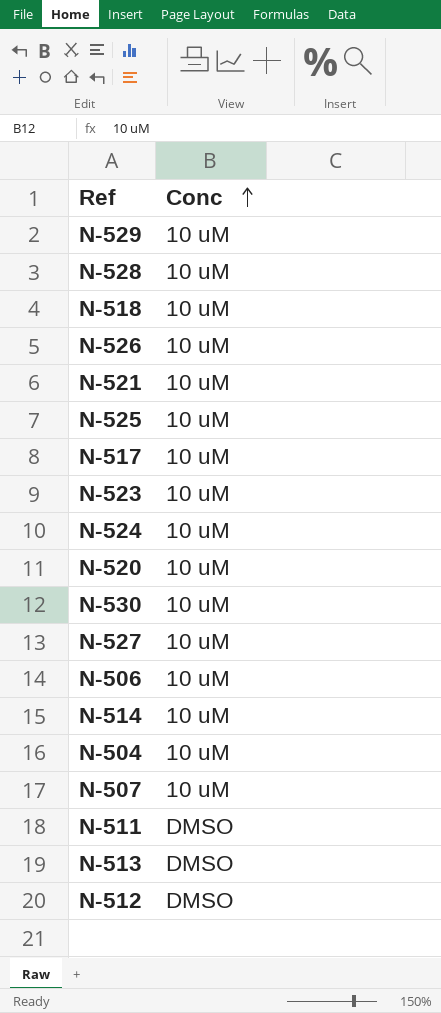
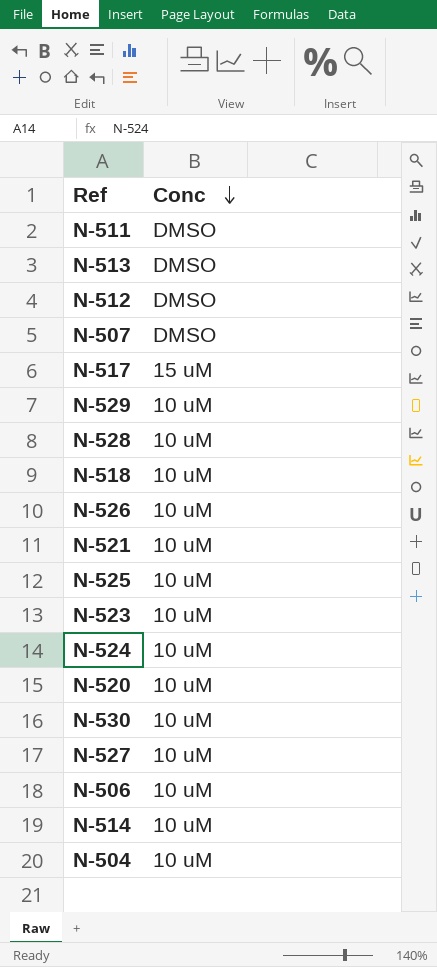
row order: Conc ascending -> Conc descending
N-507 | Conc: 10 uM -> DMSO
N-517 | Conc: 10 uM -> 15 uM

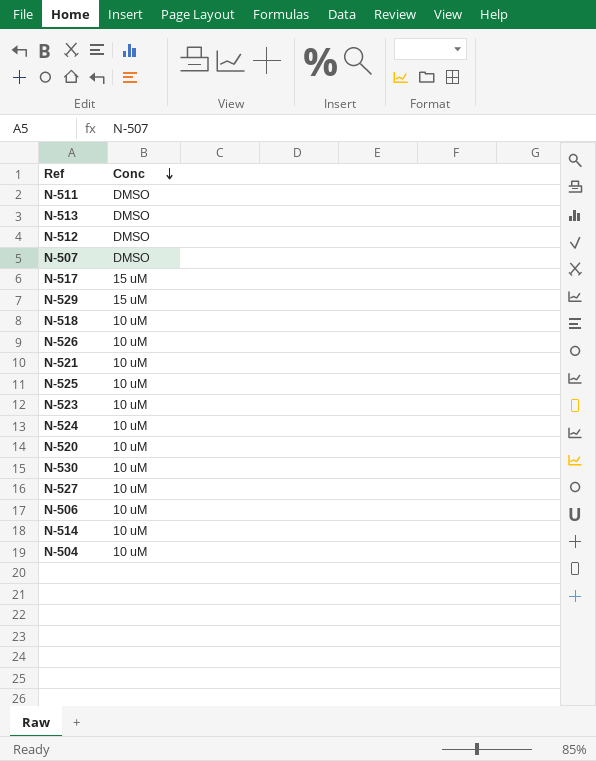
row N-528: 10 uM -> none
N-529 | Conc: 10 uM -> 15 uM

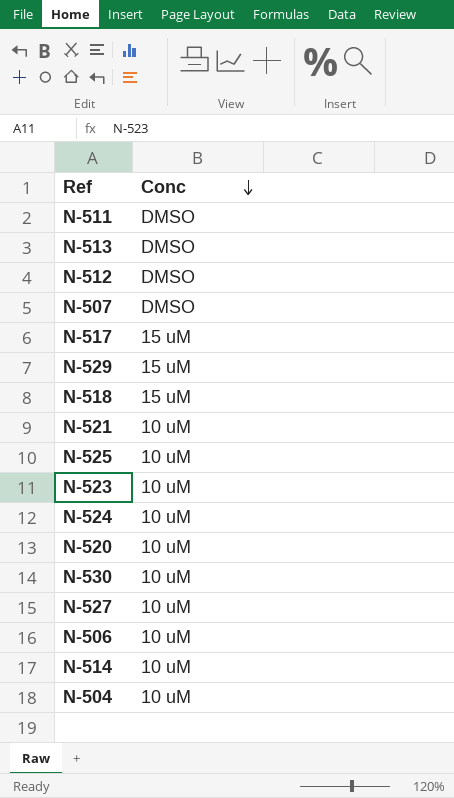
row N-526: 10 uM -> none
N-518 | Conc: 10 uM -> 15 uM

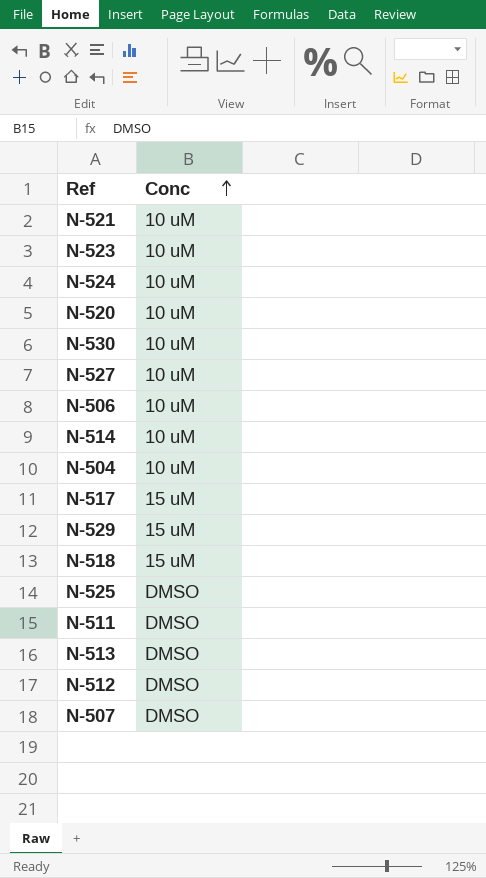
row order: Conc descending -> Conc ascending
N-525 | Conc: 10 uM -> DMSO

